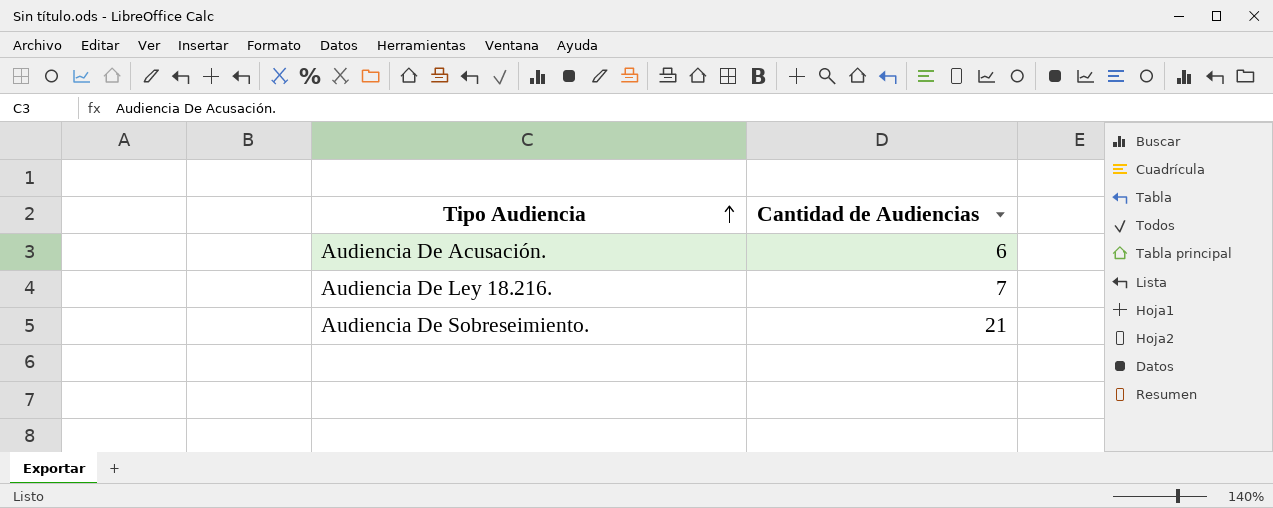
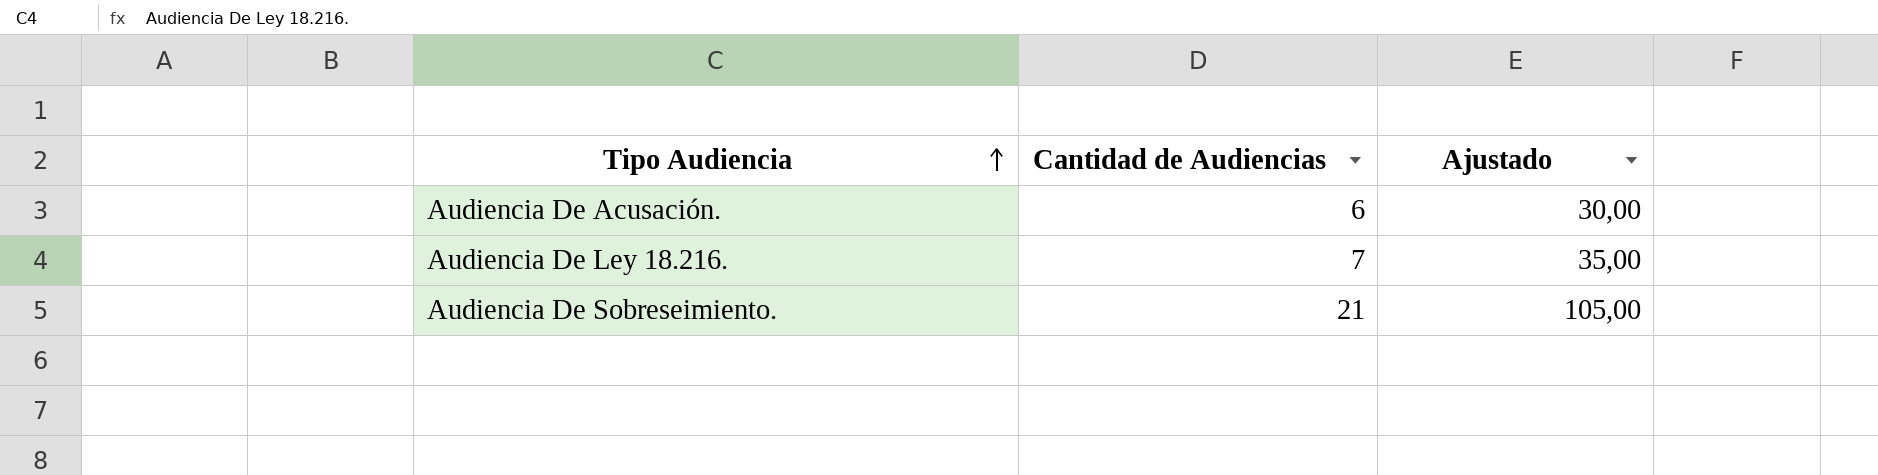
column Ajustado | formula: none -> [Cantidad de Audiencias] * 5

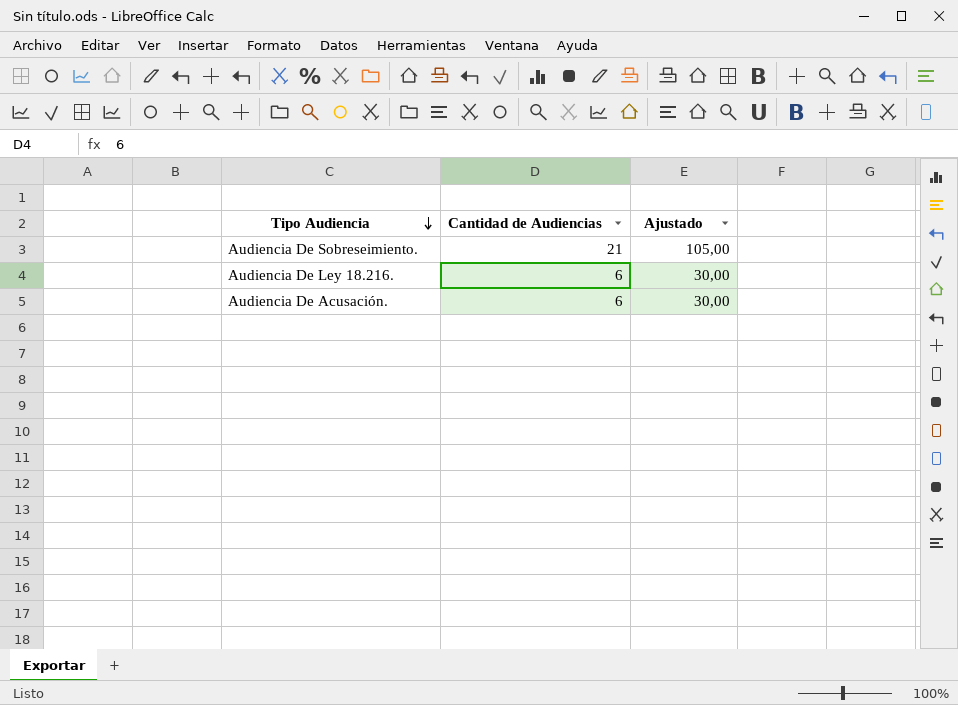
row order: Tipo Audiencia ascending -> Tipo Audiencia descending
Audiencia De Ley 18.216. | Cantidad de Audiencias: 7 -> 6
Audiencia De Ley 18.216. | Ajustado: 35,00 -> 30,00

